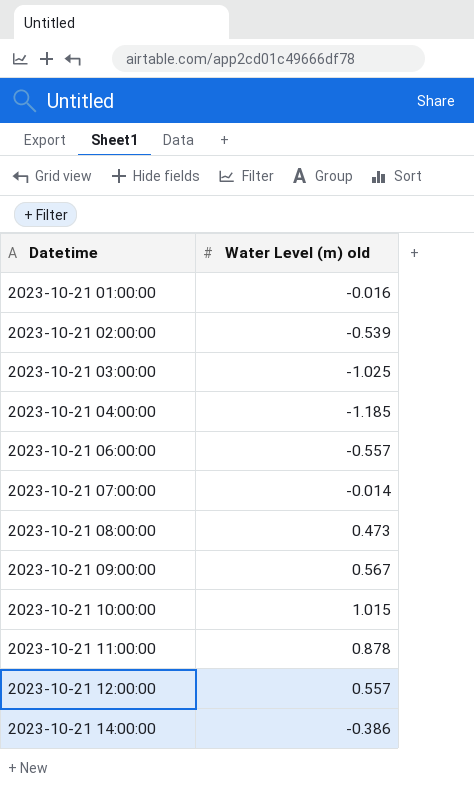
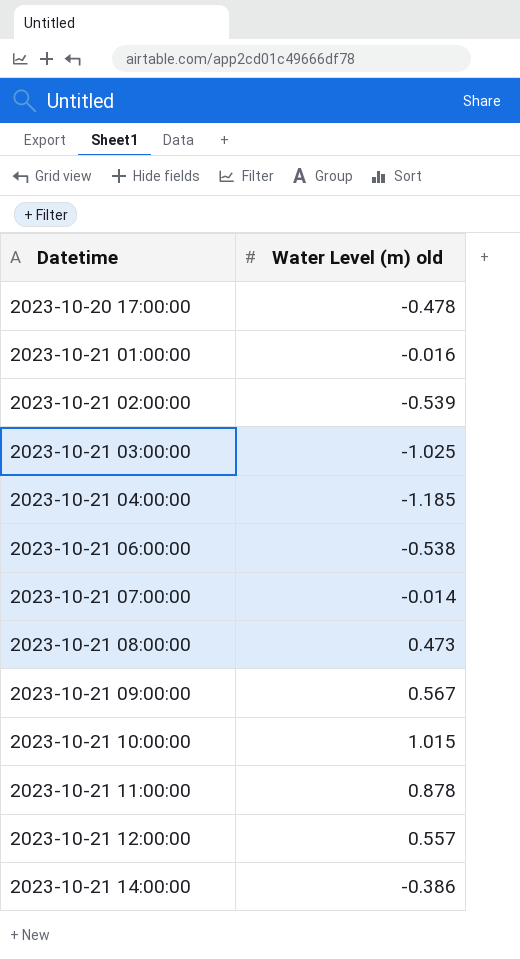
row 2023-10-20 17:00:00: none -> -0.478
2023-10-21 06:00:00 | Water Level (m) old: -0.557 -> -0.538

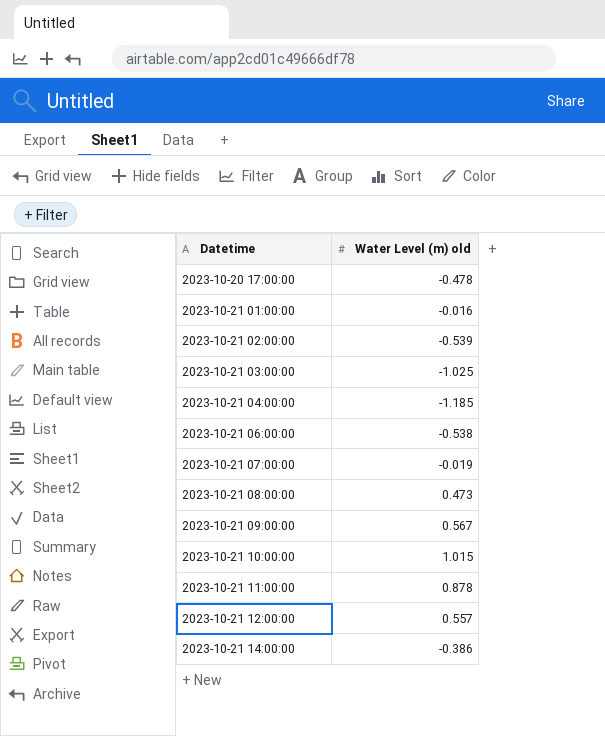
2023-10-21 07:00:00 | Water Level (m) old: -0.014 -> -0.019

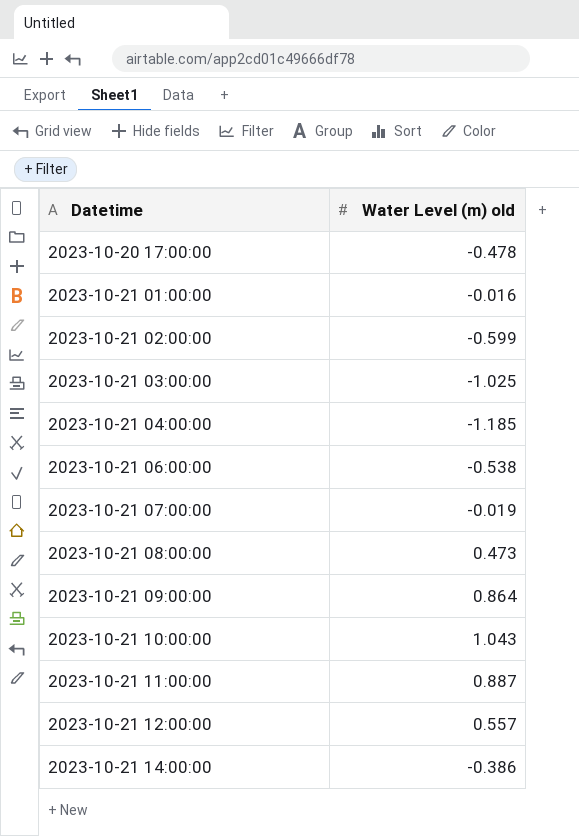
2023-10-21 02:00:00 | Water Level (m) old: -0.539 -> -0.599
2023-10-21 09:00:00 | Water Level (m) old: 0.567 -> 0.864
2023-10-21 10:00:00 | Water Level (m) old: 1.015 -> 1.043
2023-10-21 11:00:00 | Water Level (m) old: 0.878 -> 0.887

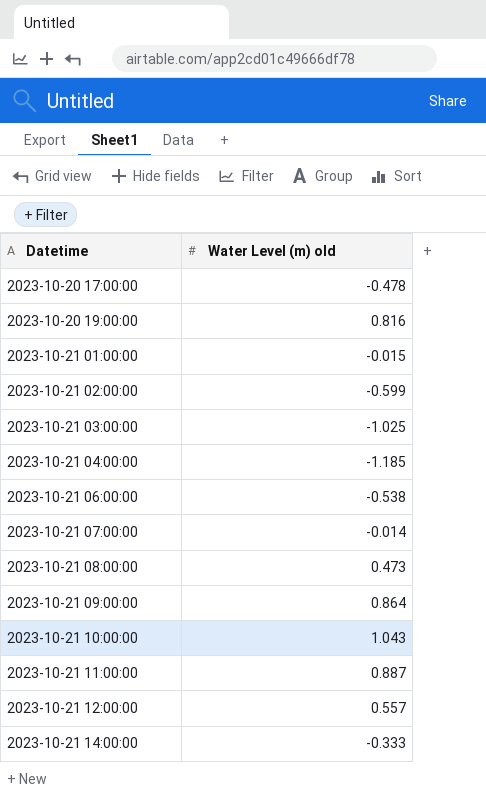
row 2023-10-20 19:00:00: none -> 0.816
2023-10-21 01:00:00 | Water Level (m) old: -0.016 -> -0.015
2023-10-21 07:00:00 | Water Level (m) old: -0.019 -> -0.014
2023-10-21 14:00:00 | Water Level (m) old: -0.386 -> -0.333

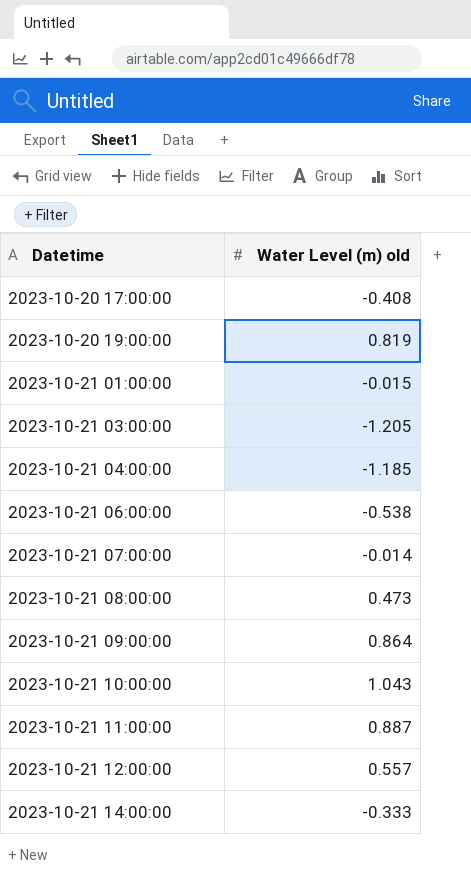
row 2023-10-21 02:00:00: -0.599 -> none
2023-10-20 17:00:00 | Water Level (m) old: -0.478 -> -0.408
2023-10-20 19:00:00 | Water Level (m) old: 0.816 -> 0.819
2023-10-21 03:00:00 | Water Level (m) old: -1.025 -> -1.205

